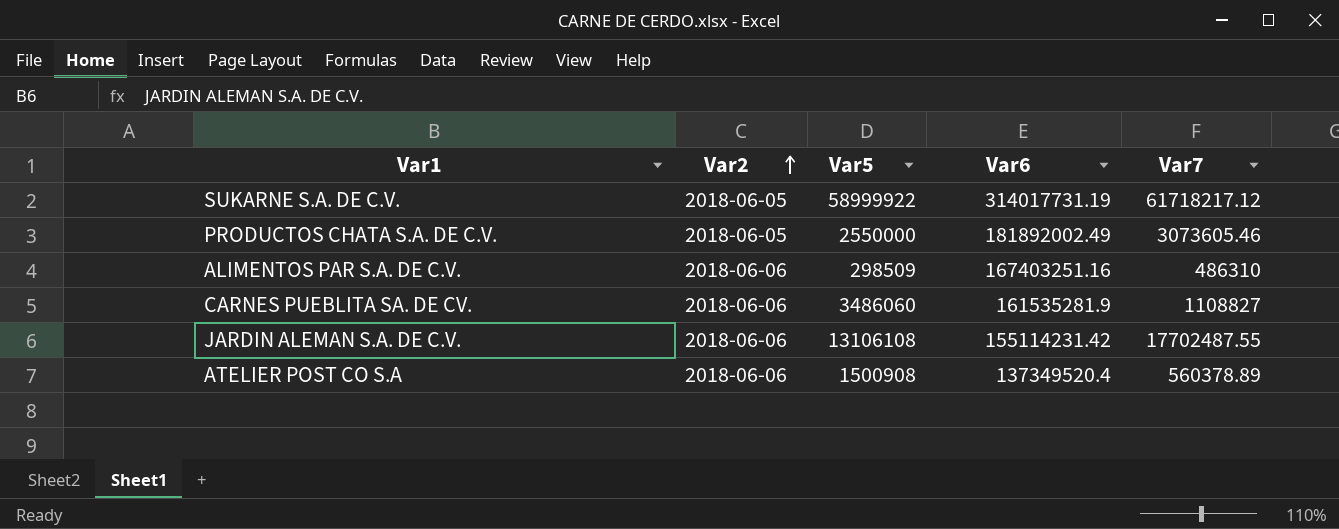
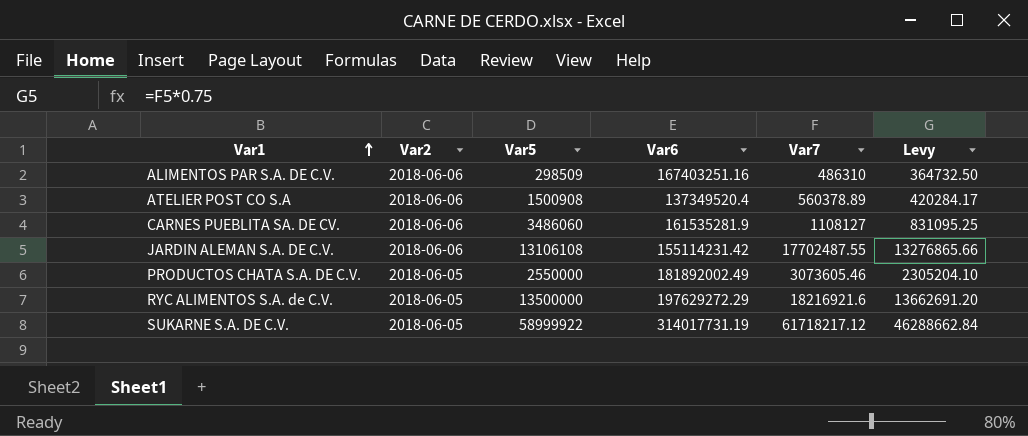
row order: Var2 ascending -> Var1 ascending
column Levy | formula: none -> [Var7] * 0.75
CARNES PUEBLITA SA. DE CV. | Var7: 1108827 -> 1108127
row RYC ALIMENTOS S.A. de C.V.: none -> 2018-06-05 | 13500000 | 197629272.29 | 18216921.6 | 13662691.20

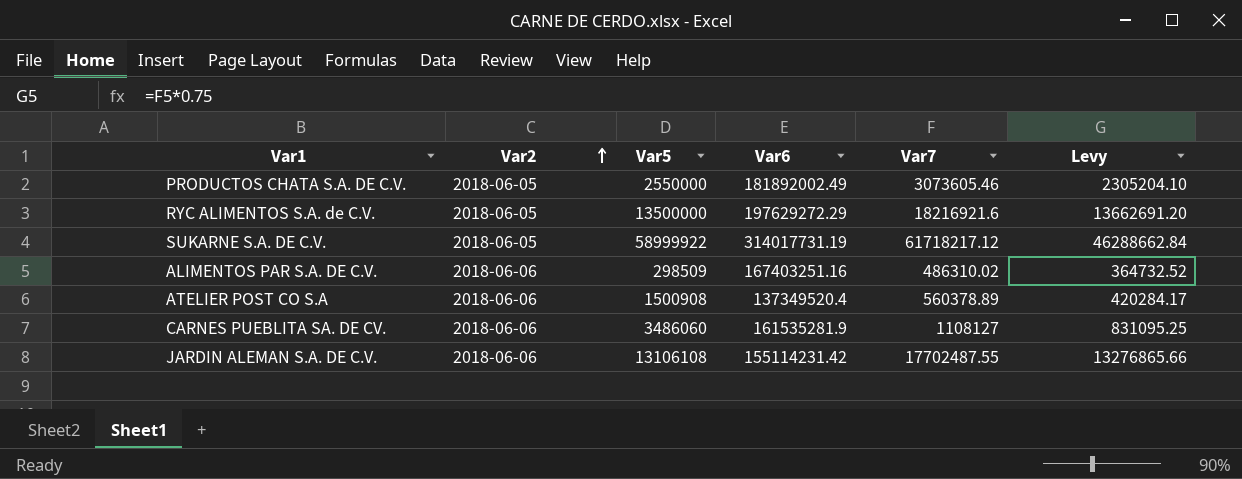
row order: Var1 ascending -> Var2 ascending
ALIMENTOS PAR S.A. DE C.V. | Var7: 486310 -> 486310.02
ALIMENTOS PAR S.A. DE C.V. | Levy: 364732.50 -> 364732.52

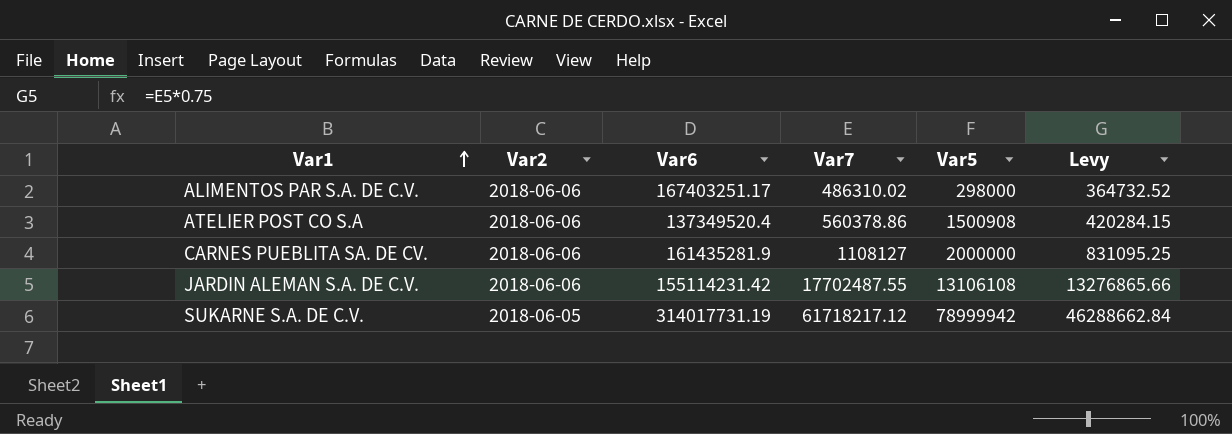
row order: Var2 ascending -> Var1 ascending
column Var5 | position: 3 -> 5
row PRODUCTOS CHATA S.A. DE C.V.: 2018-06-05 | 2550000 | 181892002.49 | 3073605.46 | 2305204.10 -> none
row RYC ALIMENTOS S.A. de C.V.: 2018-06-05 | 13500000 | 197629272.29 | 18216921.6 | 13662691.20 -> none
ALIMENTOS PAR S.A. DE C.V. | Var6: 167403251.16 -> 167403251.17
ALIMENTOS PAR S.A. DE C.V. | Var5: 298509 -> 298000
ATELIER POST CO S.A | Var7: 560378.89 -> 560378.86
ATELIER POST CO S.A | Levy: 420284.17 -> 420284.15
CARNES PUEBLITA SA. DE CV. | Var6: 161535281.9 -> 161435281.9
CARNES PUEBLITA SA. DE CV. | Var5: 3486060 -> 2000000
SUKARNE S.A. DE C.V. | Var5: 58999922 -> 78999942

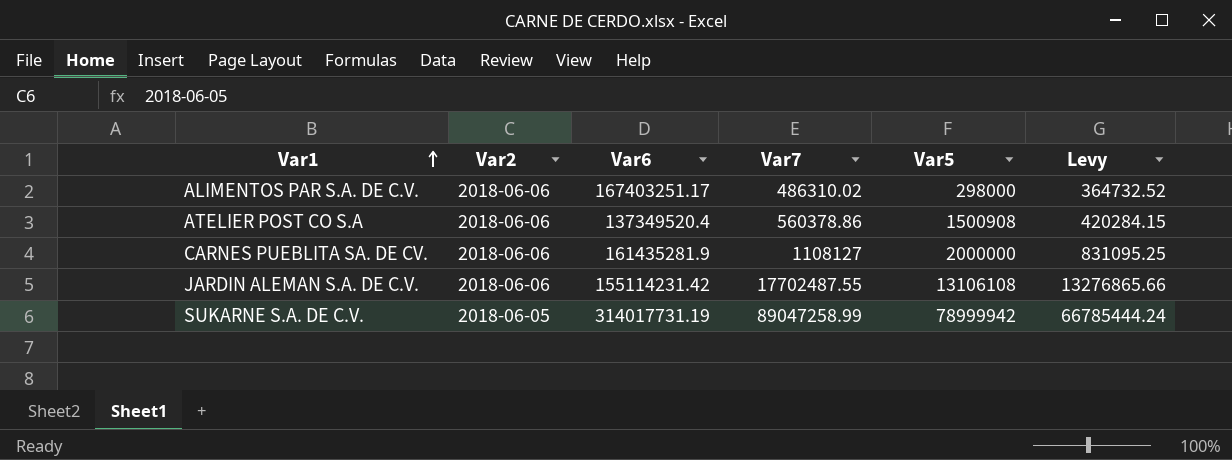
SUKARNE S.A. DE C.V. | Var7: 61718217.12 -> 89047258.99
SUKARNE S.A. DE C.V. | Levy: 46288662.84 -> 66785444.24

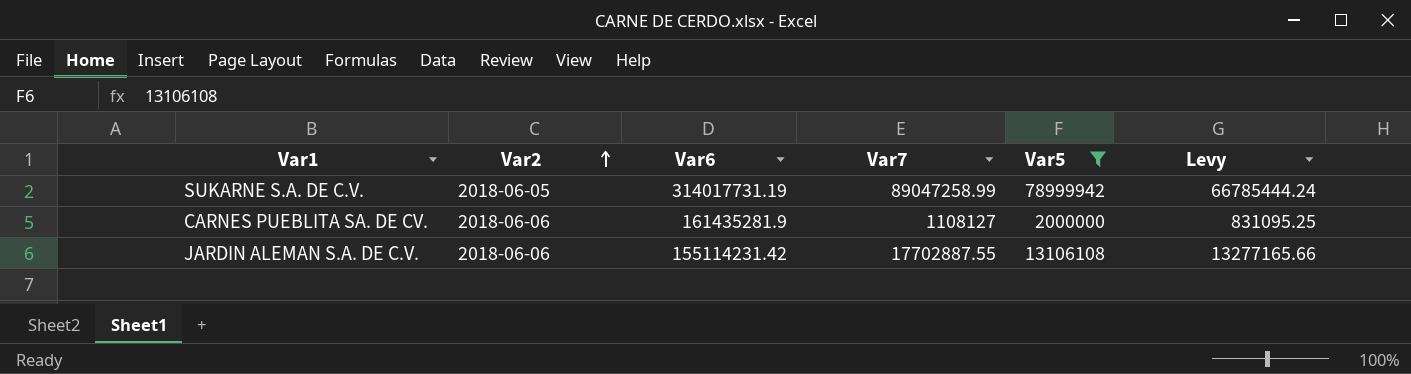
filter: none -> Var5 >= 2000000
row order: Var1 ascending -> Var2 ascending
JARDIN ALEMAN S.A. DE C.V. | Var7: 17702487.55 -> 17702887.55
JARDIN ALEMAN S.A. DE C.V. | Levy: 13276865.66 -> 13277165.66

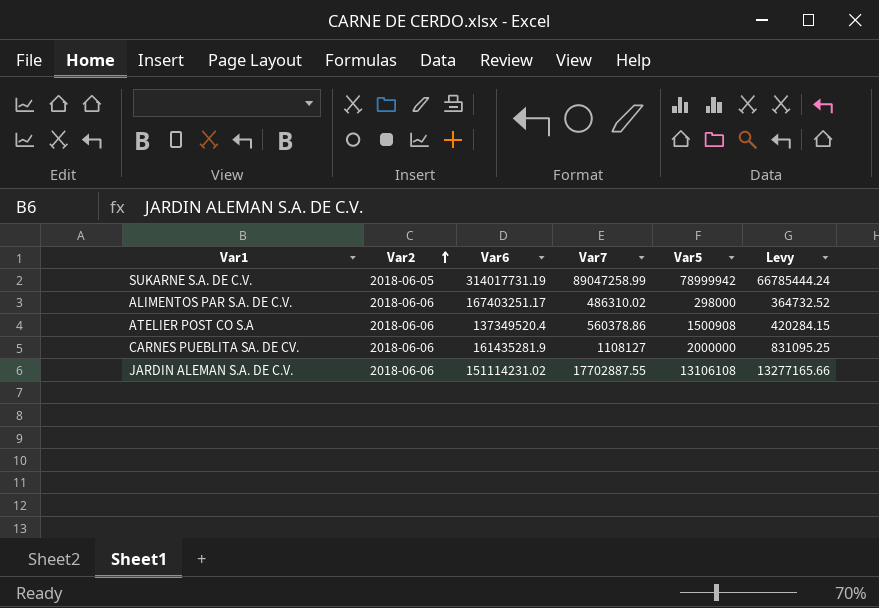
filter: Var5 >= 2000000 -> none
JARDIN ALEMAN S.A. DE C.V. | Var6: 155114231.42 -> 151114231.02

